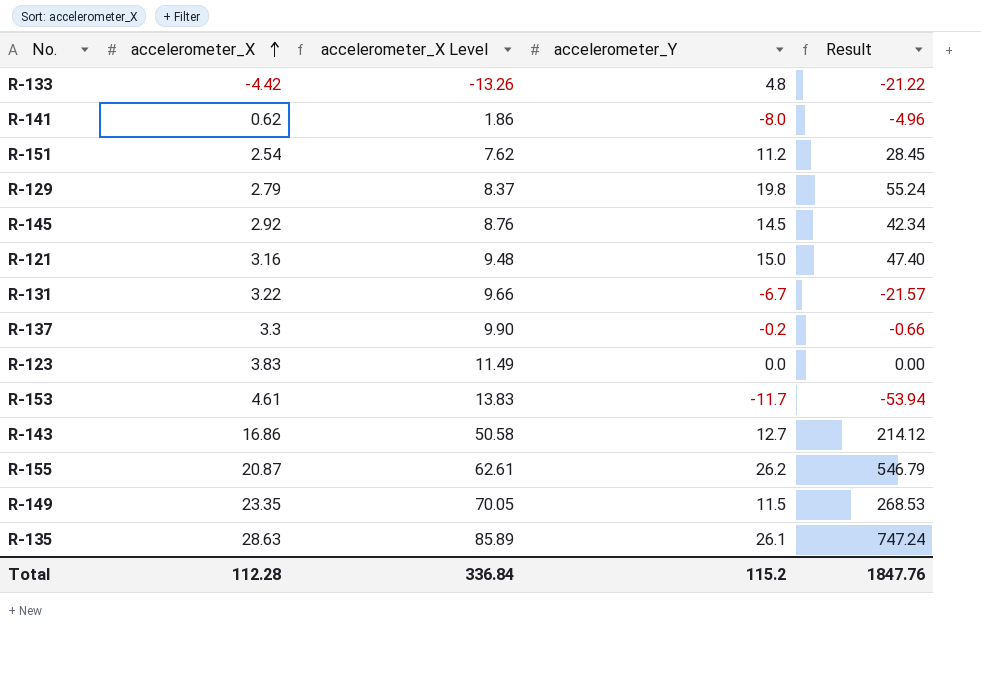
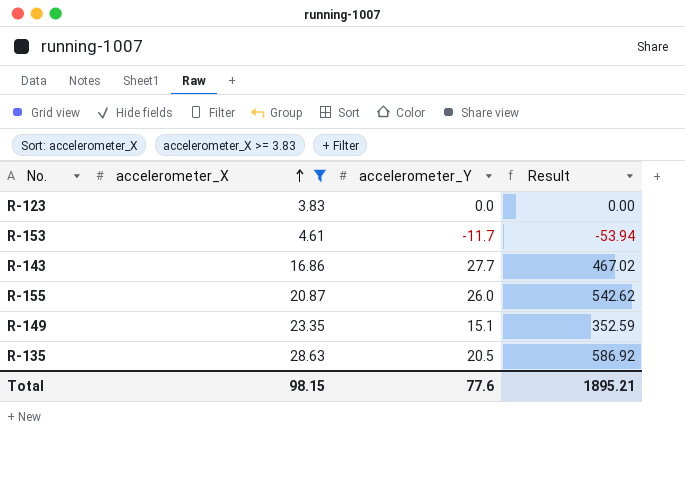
filter: none -> accelerometer_X >= 3.83
column accelerometer_X Level | formula: [accelerometer_X] * 3 -> none
R-143 | accelerometer_Y: 12.7 -> 27.7
R-143 | Result: 214.12 -> 467.02
R-155 | accelerometer_Y: 26.2 -> 26.0
R-155 | Result: 546.79 -> 542.62
R-149 | accelerometer_Y: 11.5 -> 15.1
R-149 | Result: 268.53 -> 352.59
R-135 | accelerometer_Y: 26.1 -> 20.5
R-135 | Result: 747.24 -> 586.92
Total | accelerometer_X: 112.28 -> 98.15
Total | accelerometer_Y: 115.2 -> 77.6
Total | Result: 1847.76 -> 1895.21

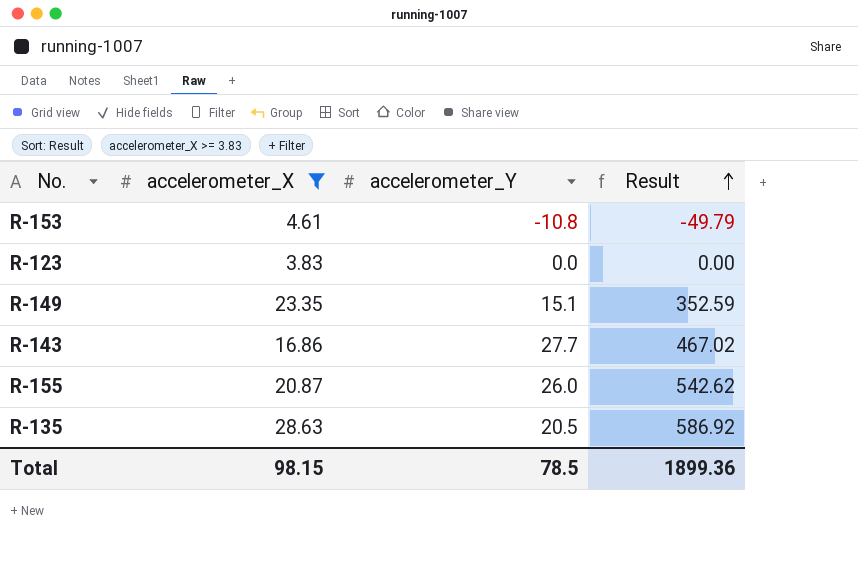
row order: accelerometer_X ascending -> Result ascending
R-153 | accelerometer_Y: -11.7 -> -10.8
R-153 | Result: -53.94 -> -49.79
Total | accelerometer_Y: 77.6 -> 78.5
Total | Result: 1895.21 -> 1899.36

